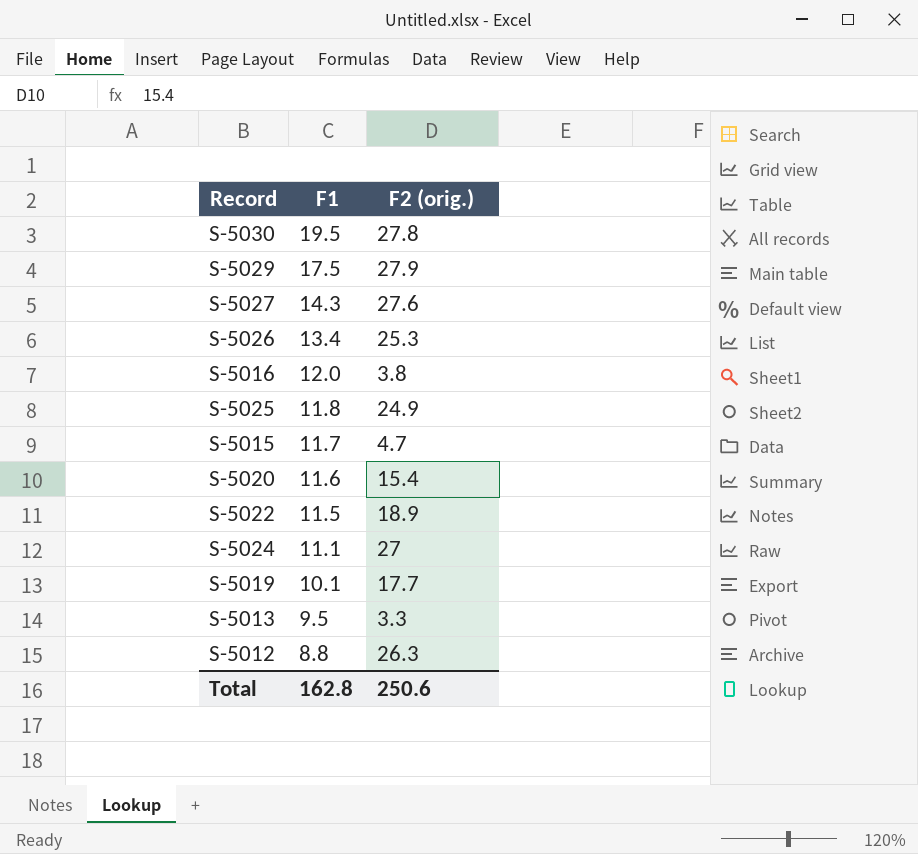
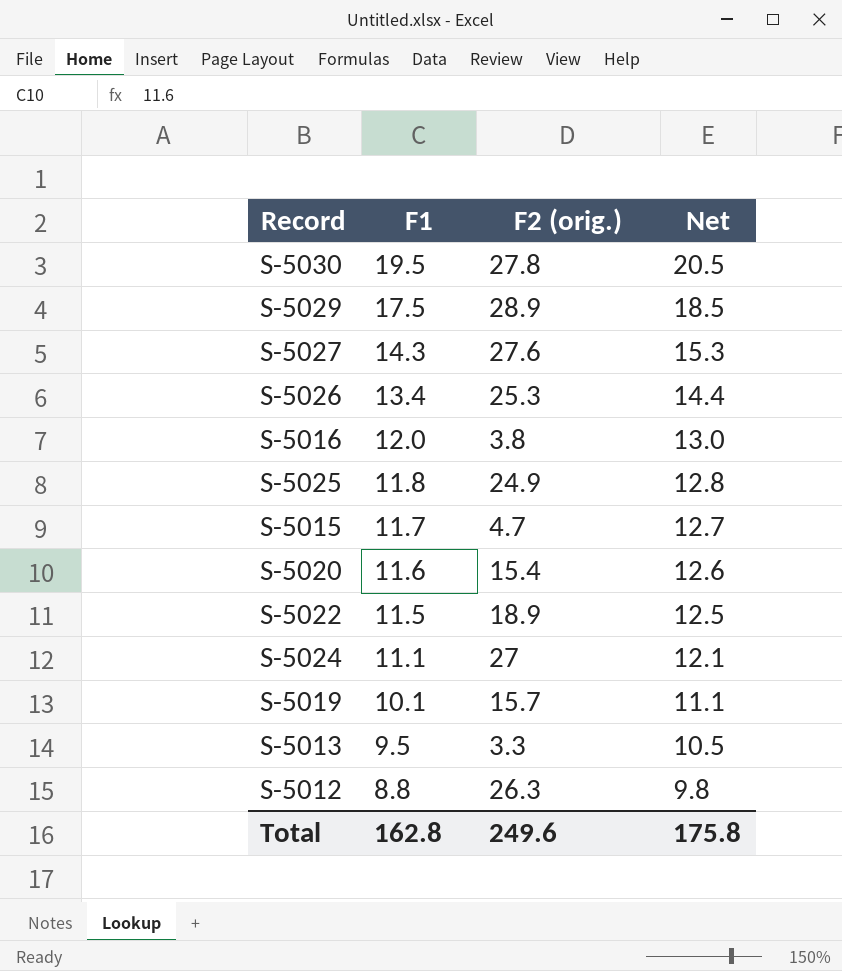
column Net | formula: none -> [F1] + 1
S-5029 | F2 (orig.): 27.9 -> 28.9
S-5019 | F2 (orig.): 17.7 -> 15.7
Total | F2 (orig.): 250.6 -> 249.6

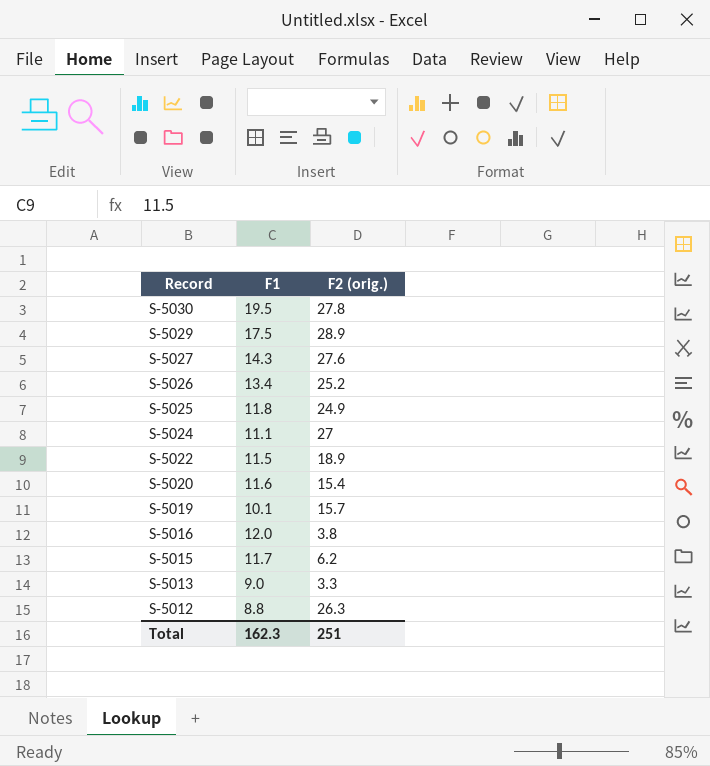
row order: F1 descending -> Record descending
column Net | formula: [F1] + 1 -> none
S-5026 | F2 (orig.): 25.3 -> 25.2
S-5015 | F2 (orig.): 4.7 -> 6.2
S-5013 | F1: 9.5 -> 9.0
Total | F1: 162.8 -> 162.3
Total | F2 (orig.): 249.6 -> 251

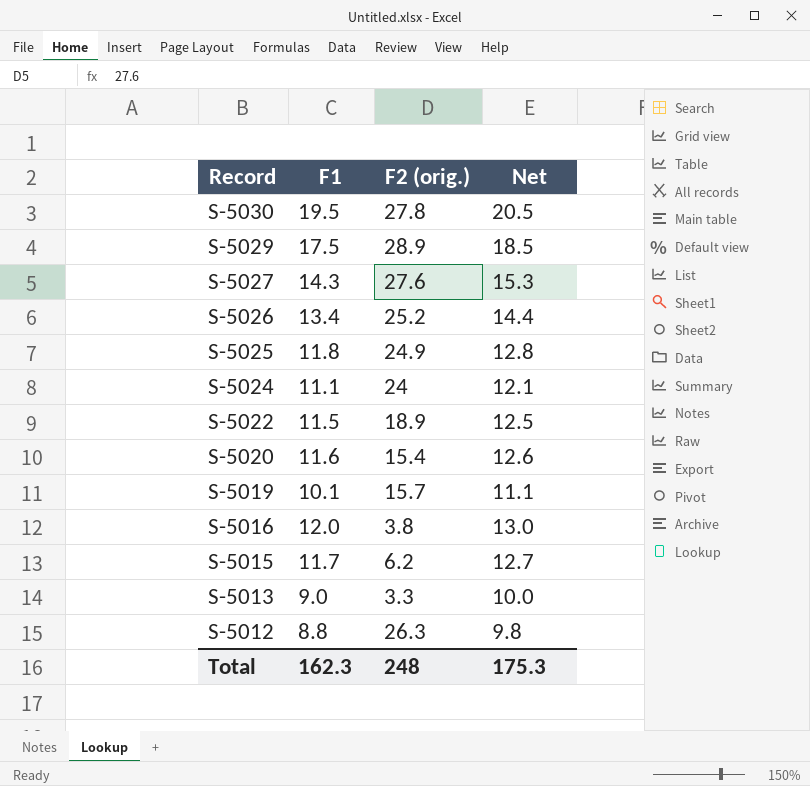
column Net | formula: none -> [F1] + 1
S-5024 | F2 (orig.): 27 -> 24
Total | F2 (orig.): 251 -> 248

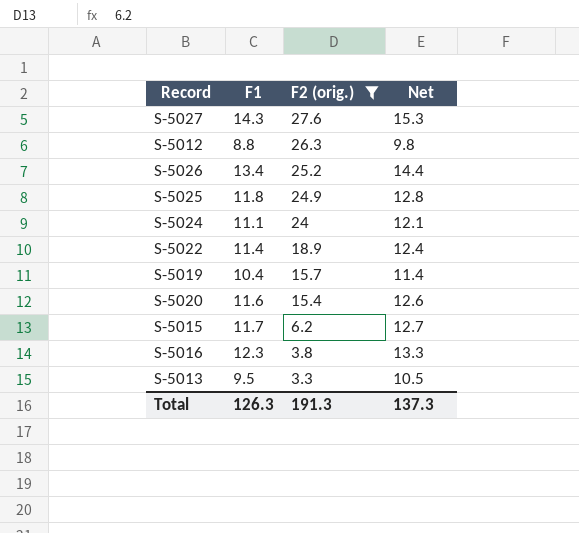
filter: none -> F2 (orig.) <= 27.6
row order: Record descending -> F2 (orig.) descending
S-5022 | F1: 11.5 -> 11.4
S-5022 | Net: 12.5 -> 12.4
S-5019 | F1: 10.1 -> 10.4
S-5019 | Net: 11.1 -> 11.4
S-5016 | F1: 12.0 -> 12.3
S-5016 | Net: 13.0 -> 13.3
S-5013 | F1: 9.0 -> 9.5
S-5013 | Net: 10.0 -> 10.5
Total | F1: 162.3 -> 126.3
Total | F2 (orig.): 248 -> 191.3
Total | Net: 175.3 -> 137.3

